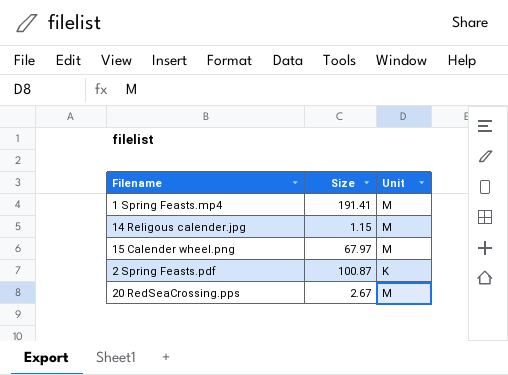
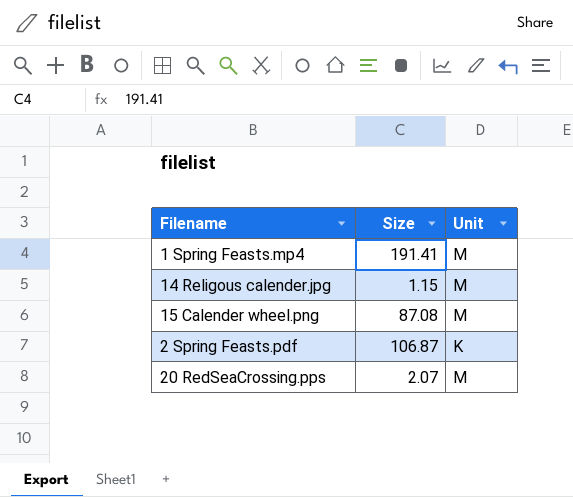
15 Calender wheel.png | Size: 67.97 -> 87.08
2 Spring Feasts.pdf | Size: 100.87 -> 106.87
20 RedSeaCrossing.pps | Size: 2.67 -> 2.07

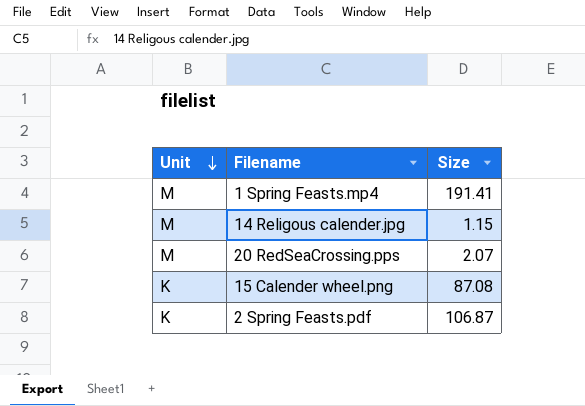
row order: none -> Unit descending
column Unit | position: 3 -> 1
15 Calender wheel.png | Unit: M -> K

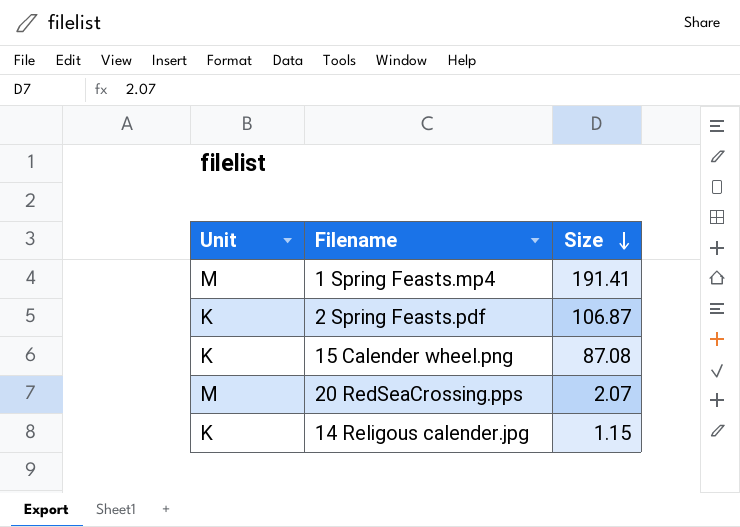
row order: Unit descending -> Size descending
14 Religous calender.jpg | Unit: M -> K

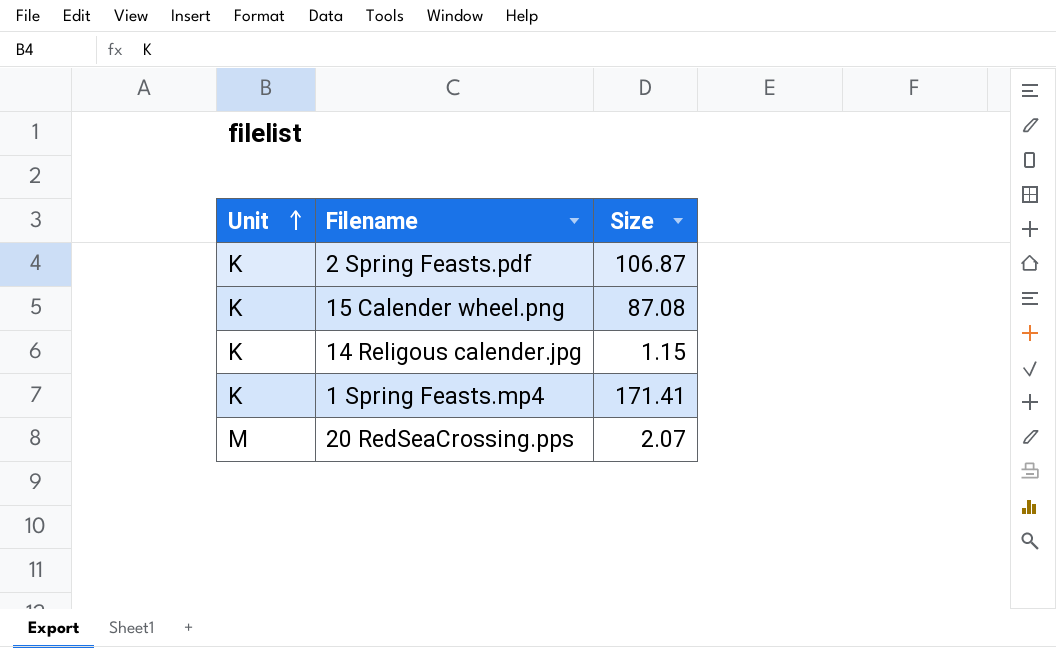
row order: Size descending -> Unit ascending
1 Spring Feasts.mp4 | Unit: M -> K
1 Spring Feasts.mp4 | Size: 191.41 -> 171.41

